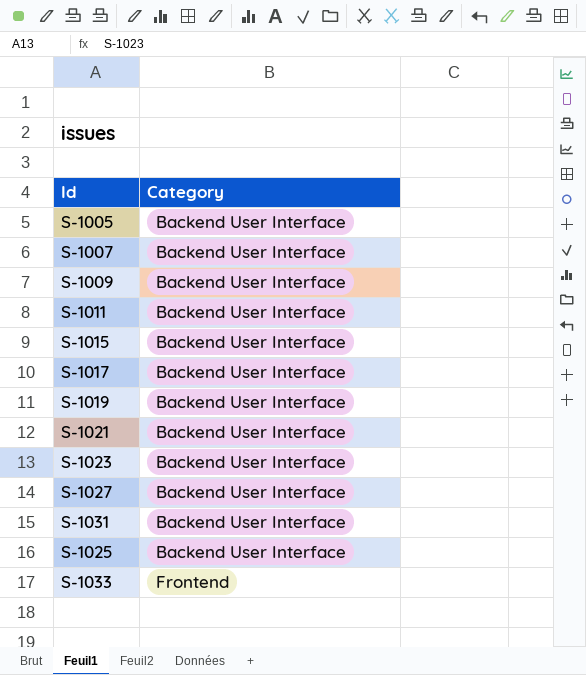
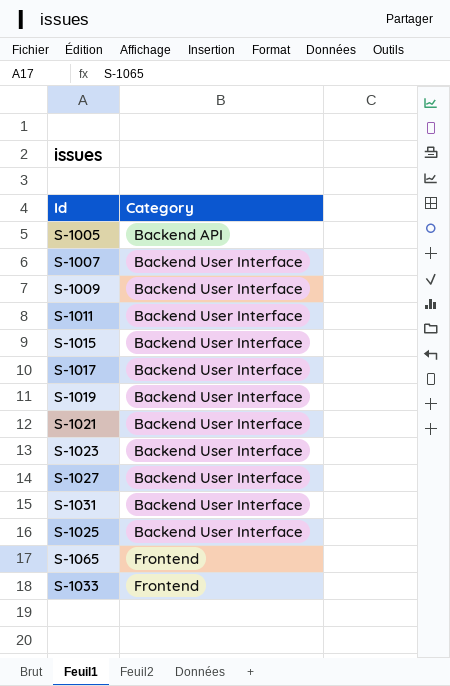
S-1005 | Category: Backend User Interface -> Backend API
row S-1065: none -> Frontend

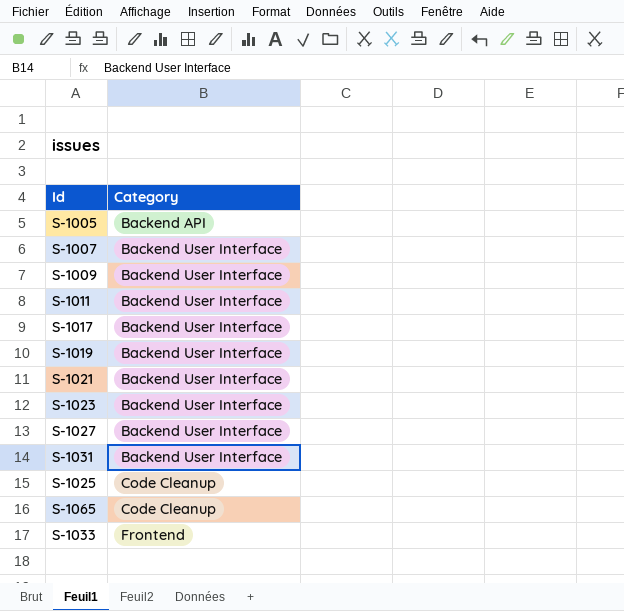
row S-1015: Backend User Interface -> none
S-1025 | Category: Backend User Interface -> Code Cleanup
S-1065 | Category: Frontend -> Code Cleanup

